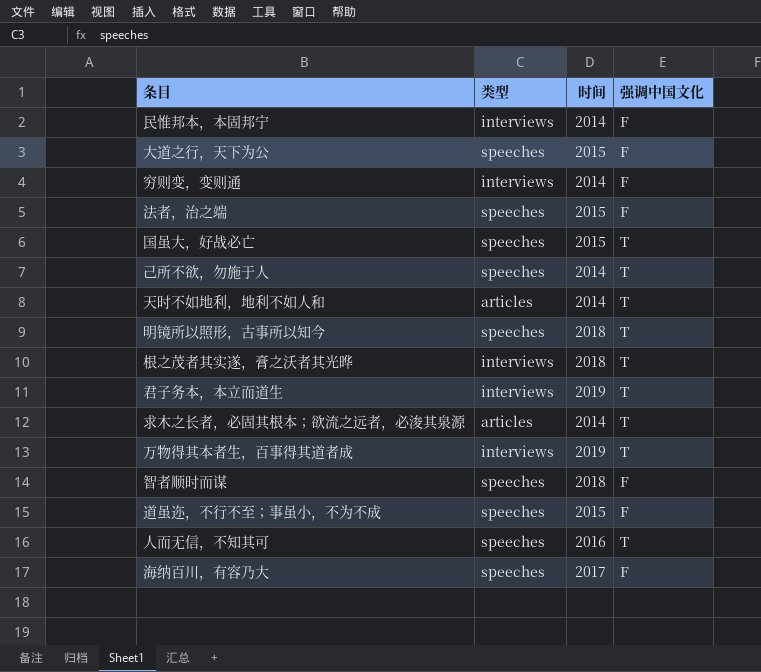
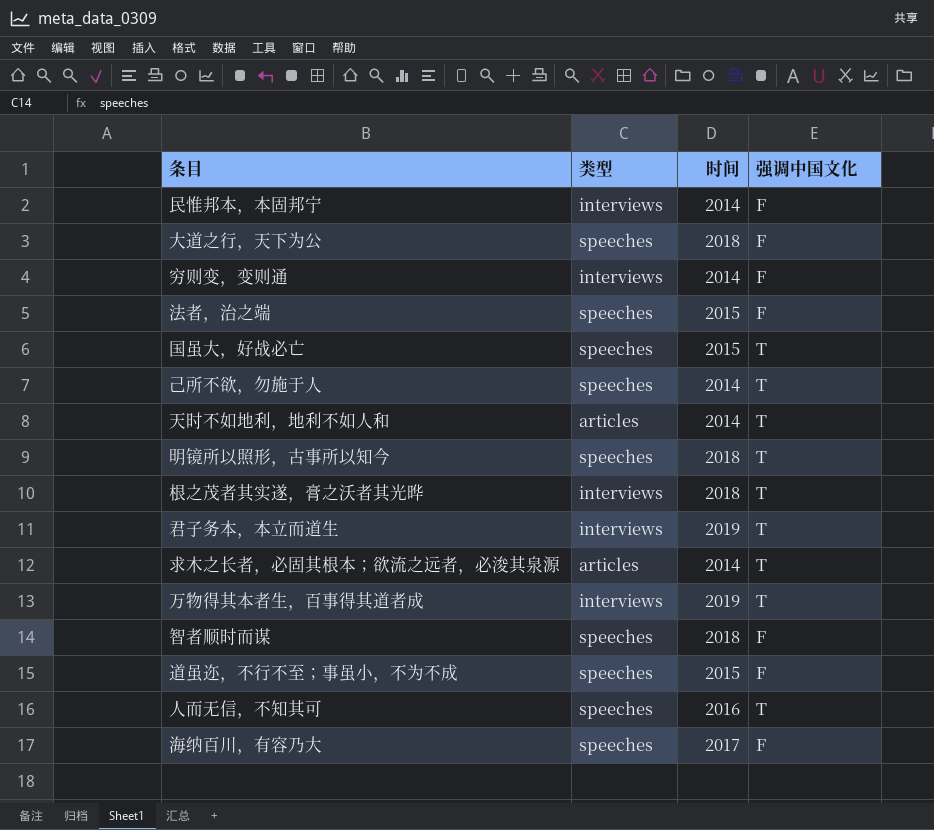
大道之行，天下为公 | 时间: 2015 -> 2018

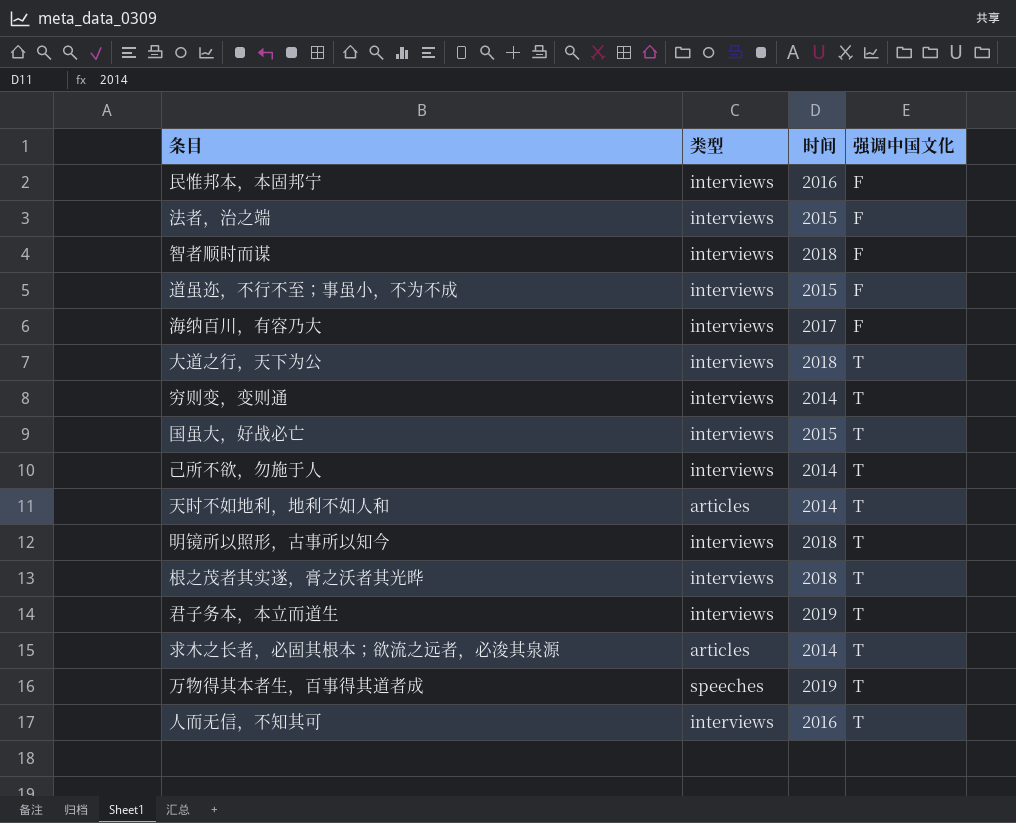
row order: none -> 强调中国文化 ascending
民惟邦本，本固邦宁 | 时间: 2014 -> 2016
法者，治之端 | 类型: speeches -> interviews
智者顺时而谋 | 类型: speeches -> interviews
道虽迩，不行不至；事虽小，不为不成 | 类型: speeches -> interviews
海纳百川，有容乃大 | 类型: speeches -> interviews
大道之行，天下为公 | 类型: speeches -> interviews
大道之行，天下为公 | 强调中国文化: F -> T
穷则变，变则通 | 强调中国文化: F -> T
国虽大，好战必亡 | 类型: speeches -> interviews
己所不欲，勿施于人 | 类型: speeches -> interviews
明镜所以照形，古事所以知今 | 类型: speeches -> interviews
万物得其本者生，百事得其道者成 | 类型: interviews -> speeches
人而无信，不知其可 | 类型: speeches -> interviews

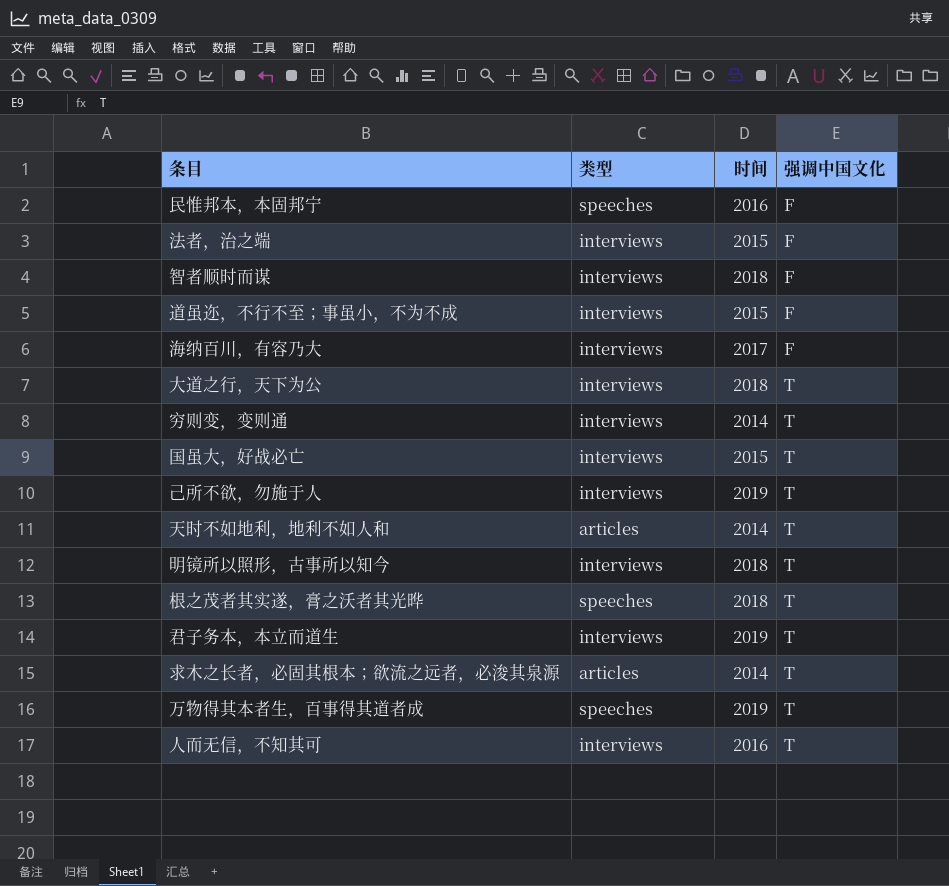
民惟邦本，本固邦宁 | 类型: interviews -> speeches
己所不欲，勿施于人 | 时间: 2014 -> 2019
根之茂者其实遂，膏之沃者其光晔 | 类型: interviews -> speeches

